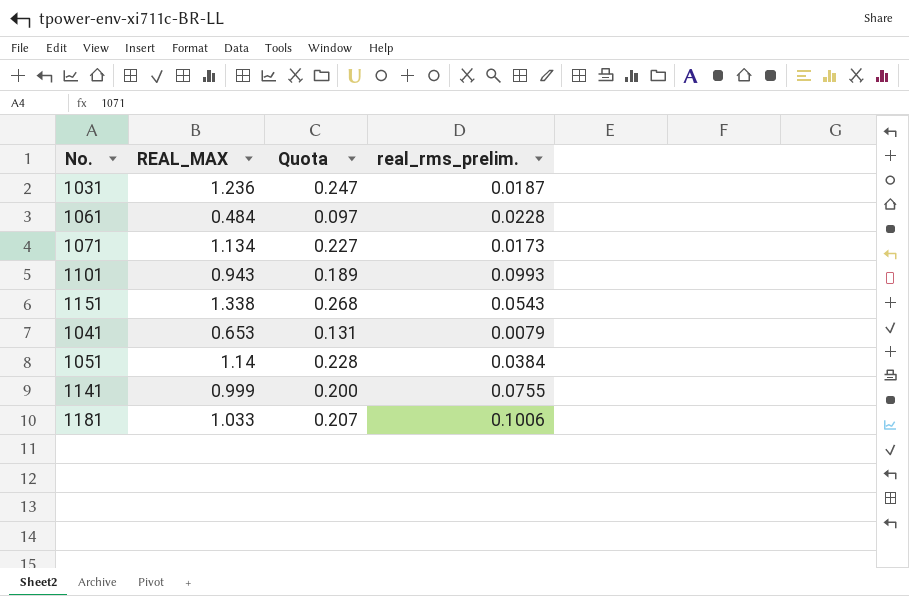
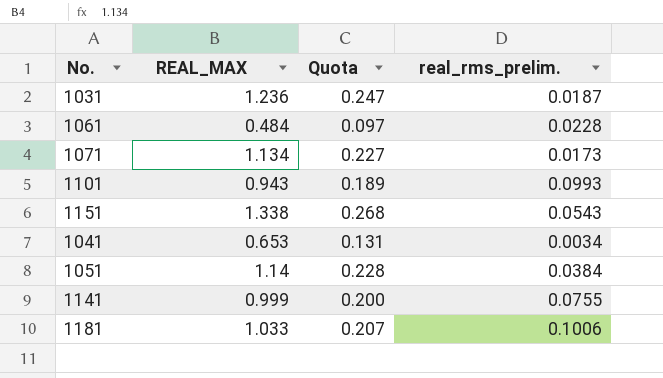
1041 | real_rms_prelim.: 0.0079 -> 0.0034

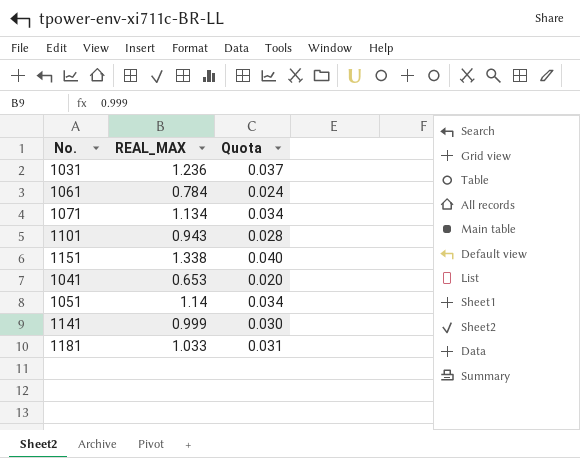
column real_rms_prelim. | position: 4 -> none
column Quota | formula: [REAL_MAX] * 0.2 -> [REAL_MAX] * 0.03
1061 | REAL_MAX: 0.484 -> 0.784

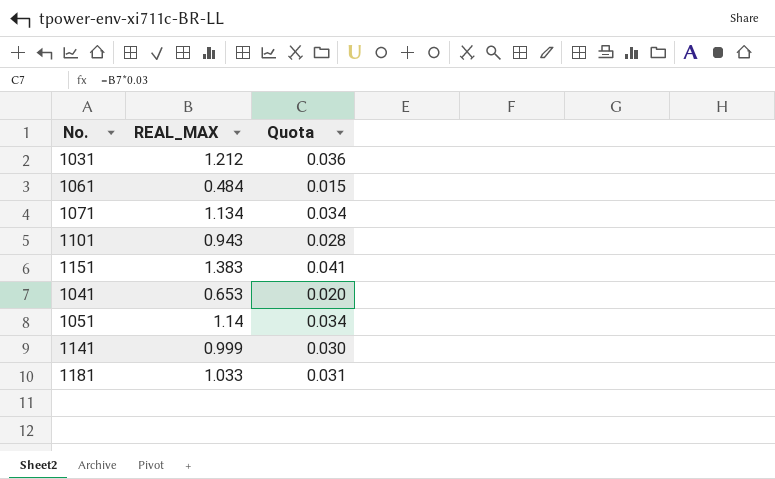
1031 | REAL_MAX: 1.236 -> 1.212
1031 | Quota: 0.037 -> 0.036
1061 | REAL_MAX: 0.784 -> 0.484
1061 | Quota: 0.024 -> 0.015
1151 | REAL_MAX: 1.338 -> 1.383
1151 | Quota: 0.040 -> 0.041

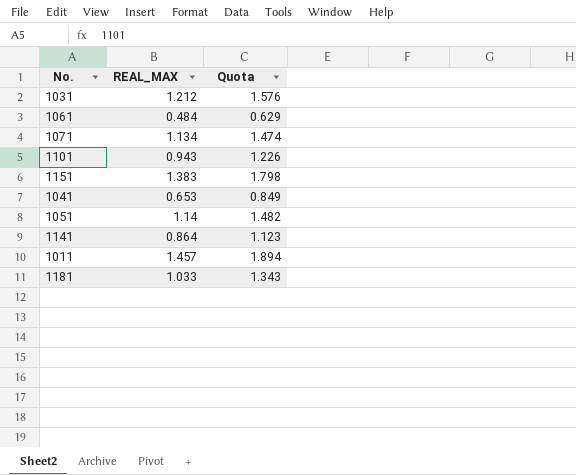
column Quota | formula: [REAL_MAX] * 0.03 -> [REAL_MAX] * 1.3
1141 | REAL_MAX: 0.999 -> 0.864
row 1011: none -> 1.457 | 1.894

